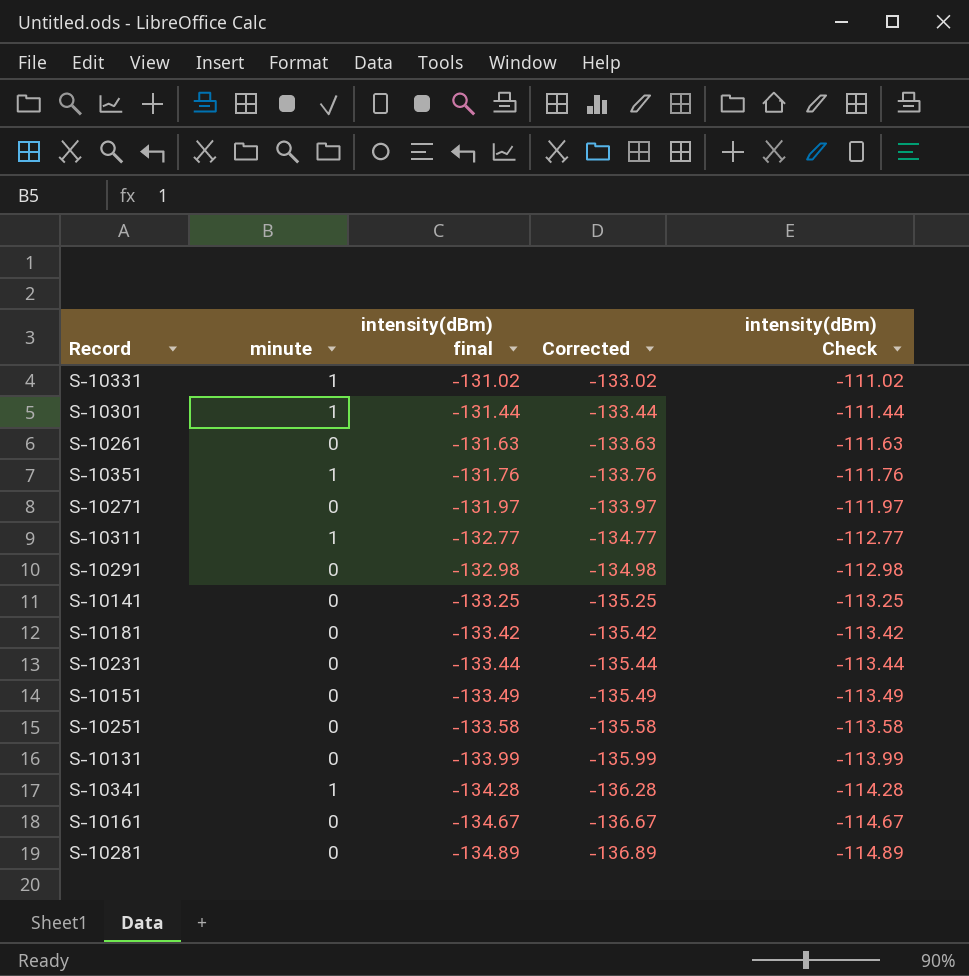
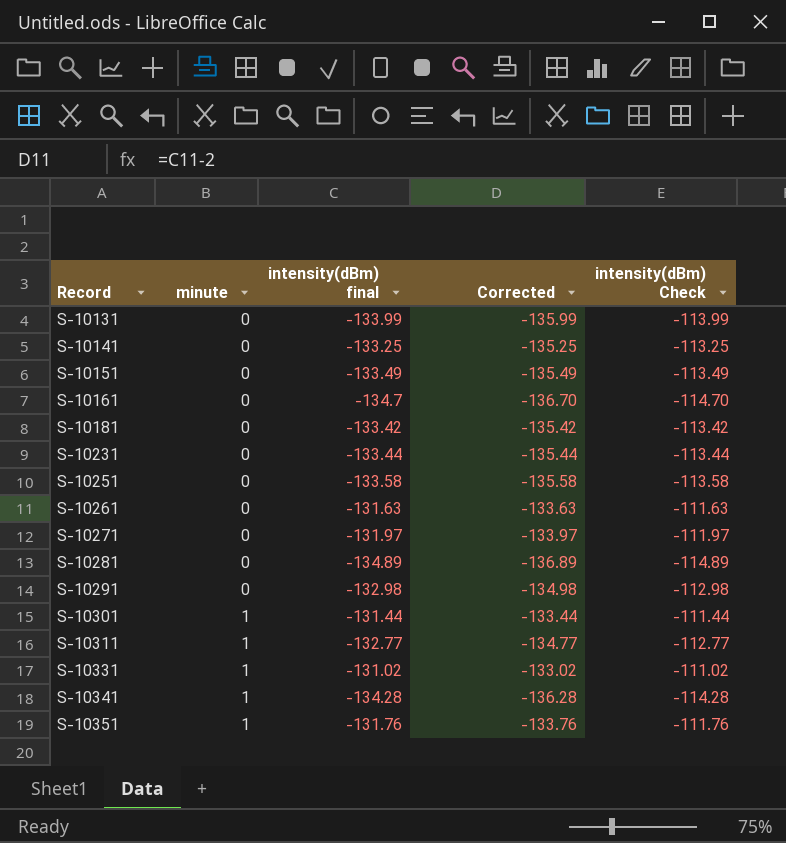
row order: intensity(dBm) final descending -> Record ascending
S-10161 | intensity(dBm) final: -134.67 -> -134.7
S-10161 | Corrected: -136.67 -> -136.70
S-10161 | intensity(dBm) Check: -114.67 -> -114.70

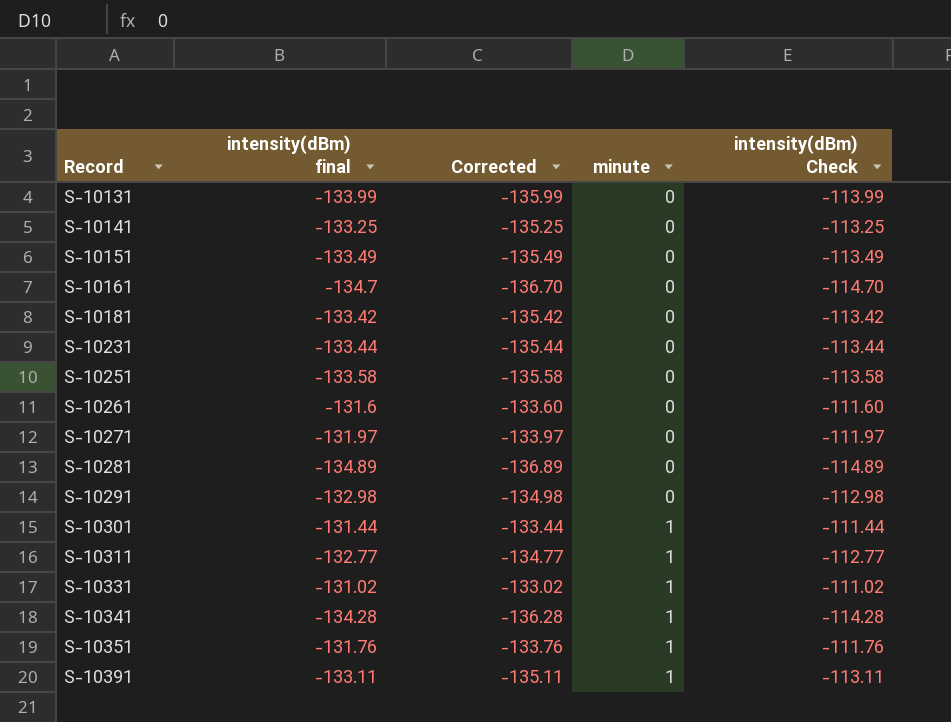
column minute | position: 2 -> 4
S-10261 | intensity(dBm) final: -131.63 -> -131.6
S-10261 | Corrected: -133.63 -> -133.60
S-10261 | intensity(dBm) Check: -111.63 -> -111.60
row S-10391: none -> -133.11 | -135.11 | 1 | -113.11

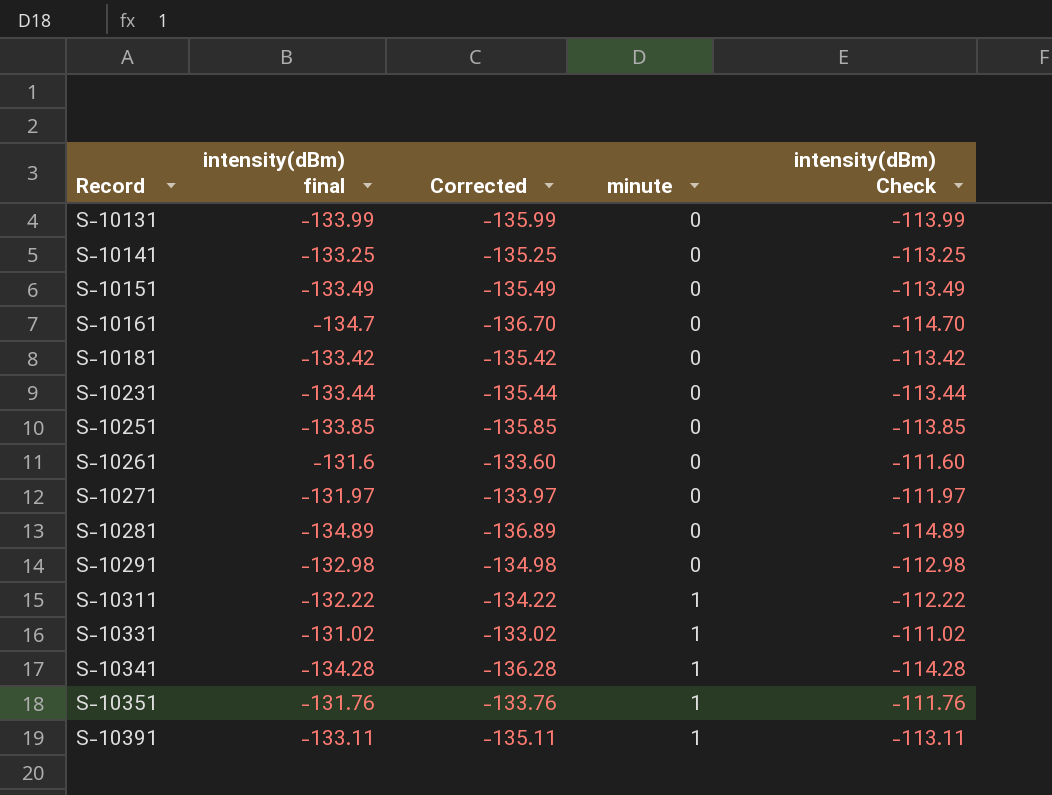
row S-10301: -131.44 | -133.44 | 1 | -111.44 -> none
S-10251 | intensity(dBm) final: -133.58 -> -133.85
S-10251 | Corrected: -135.58 -> -135.85
S-10251 | intensity(dBm) Check: -113.58 -> -113.85
S-10311 | intensity(dBm) final: -132.77 -> -132.22
S-10311 | Corrected: -134.77 -> -134.22
S-10311 | intensity(dBm) Check: -112.77 -> -112.22

